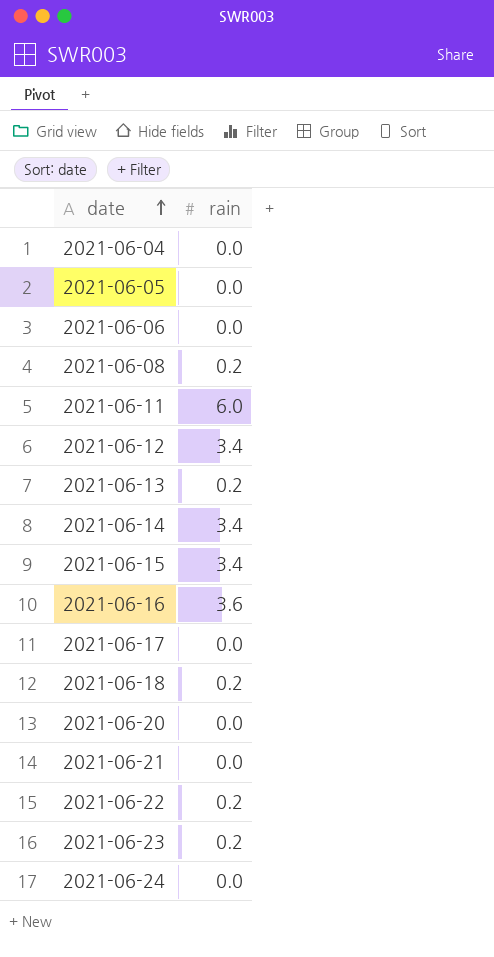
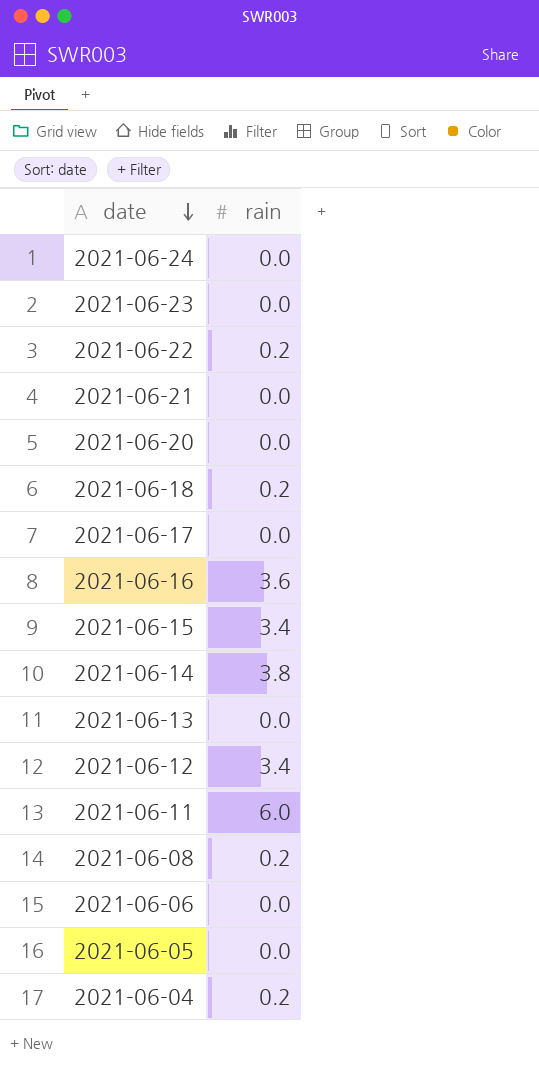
row order: date ascending -> date descending
2021-06-23 | rain: 0.2 -> 0.0
2021-06-14 | rain: 3.4 -> 3.8
2021-06-13 | rain: 0.2 -> 0.0
2021-06-04 | rain: 0.0 -> 0.2

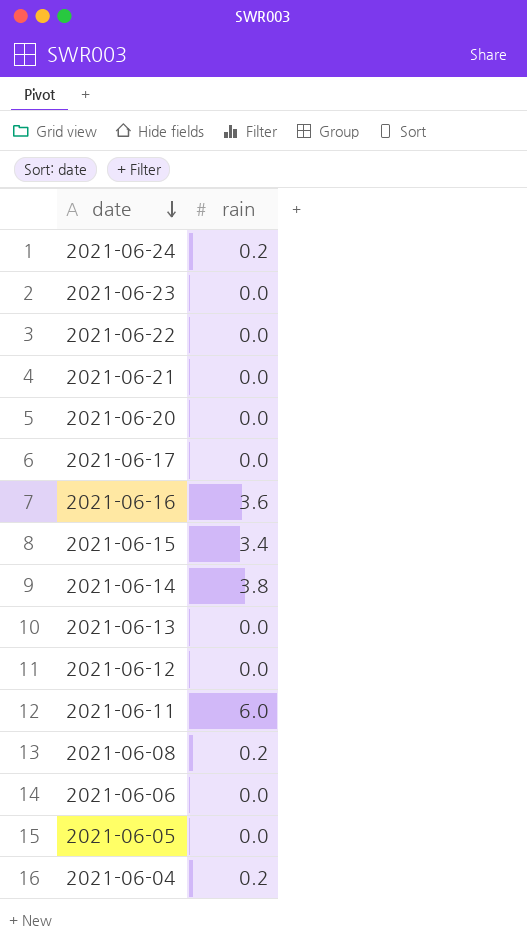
row 2021-06-18: 0.2 -> none
2021-06-24 | rain: 0.0 -> 0.2
2021-06-22 | rain: 0.2 -> 0.0
2021-06-12 | rain: 3.4 -> 0.0

